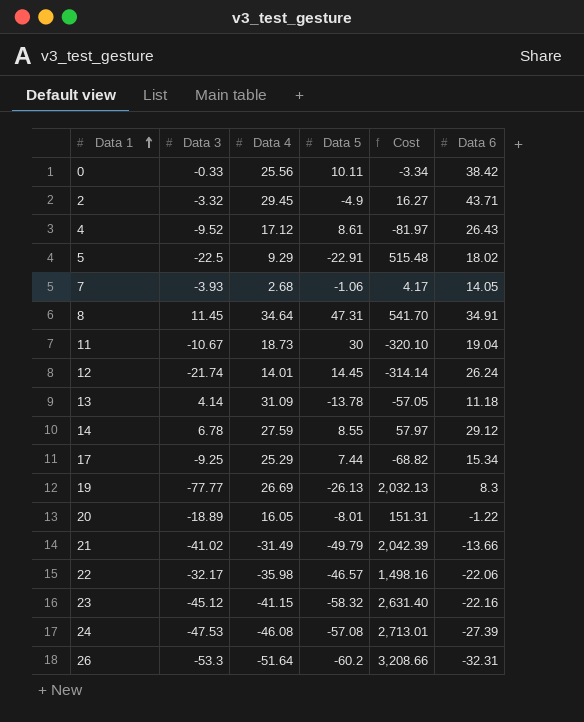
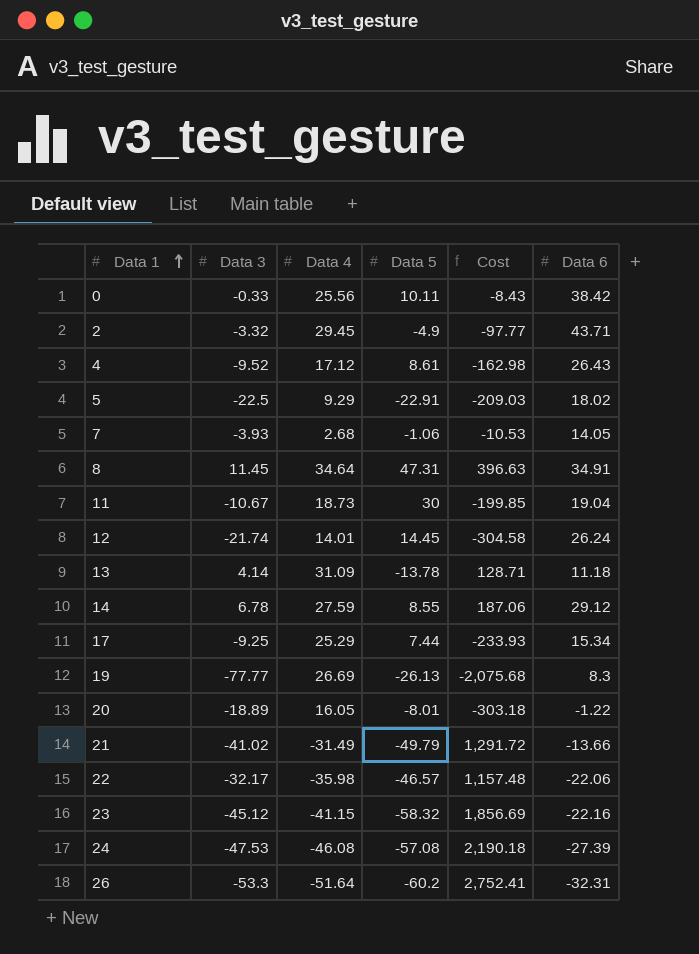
column Cost | formula: [Data 3] * [Data 5] -> [Data 3] * [Data 4]

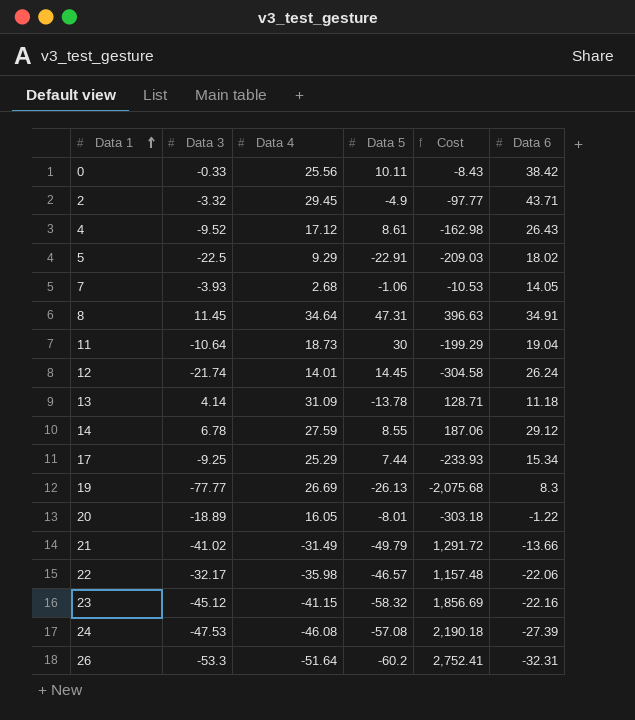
11 | Data 3: -10.67 -> -10.64
11 | Cost: -199.85 -> -199.29

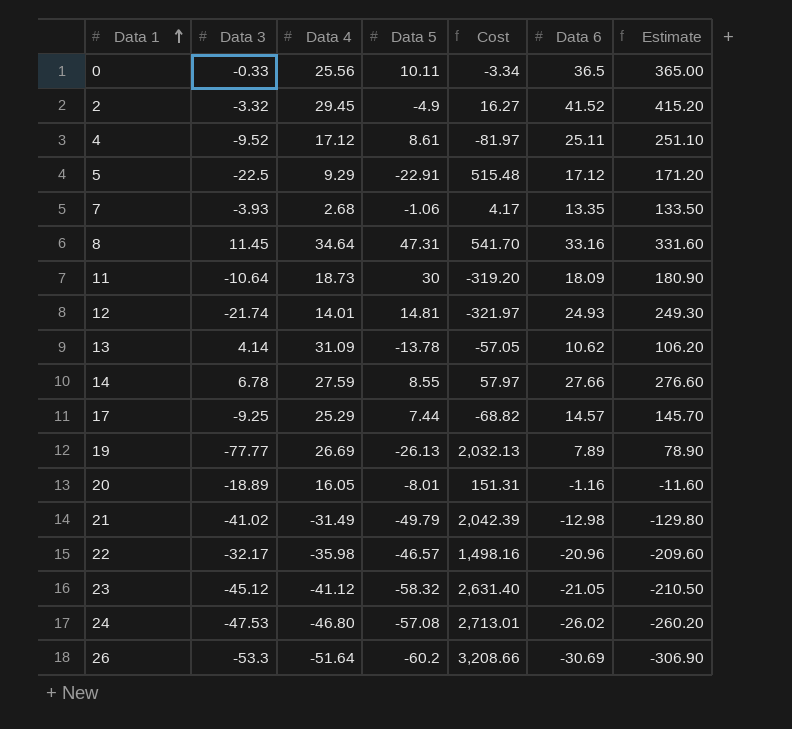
column Cost | formula: [Data 3] * [Data 4] -> [Data 3] * [Data 5]
column Estimate | formula: none -> [Data 6] * 10
0 | Data 6: 38.42 -> 36.5
2 | Data 6: 43.71 -> 41.52
4 | Data 6: 26.43 -> 25.11
5 | Data 6: 18.02 -> 17.12
7 | Data 6: 14.05 -> 13.35
8 | Data 6: 34.91 -> 33.16
11 | Data 6: 19.04 -> 18.09
12 | Data 5: 14.45 -> 14.81
12 | Data 6: 26.24 -> 24.93
13 | Data 6: 11.18 -> 10.62
14 | Data 6: 29.12 -> 27.66
17 | Data 6: 15.34 -> 14.57
19 | Data 6: 8.3 -> 7.89
20 | Data 6: -1.22 -> -1.16
21 | Data 6: -13.66 -> -12.98
22 | Data 6: -22.06 -> -20.96
23 | Data 4: -41.15 -> -41.12
23 | Data 6: -22.16 -> -21.05
24 | Data 4: -46.08 -> -46.80
24 | Data 6: -27.39 -> -26.02
26 | Data 6: -32.31 -> -30.69

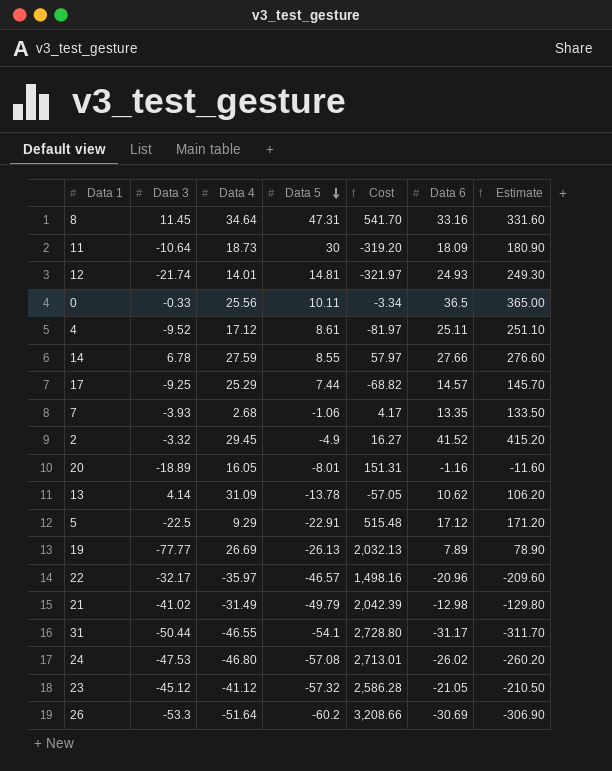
row order: Data 1 ascending -> Data 5 descending
22 | Data 4: -35.98 -> -35.97
row 31: none -> -50.44 | -46.55 | -54.1 | 2,728.80 | -31.17 | -311.70
23 | Data 5: -58.32 -> -57.32
23 | Cost: 2,631.40 -> 2,586.28

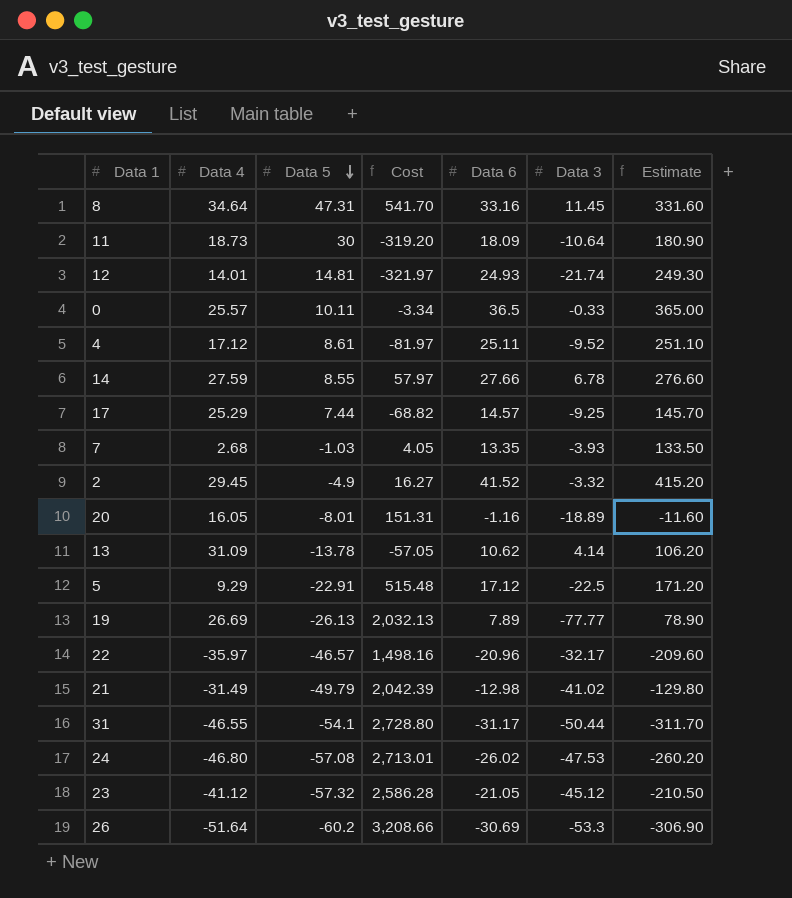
column Data 3 | position: 2 -> 6
0 | Data 4: 25.56 -> 25.57
7 | Data 5: -1.06 -> -1.03
7 | Cost: 4.17 -> 4.05

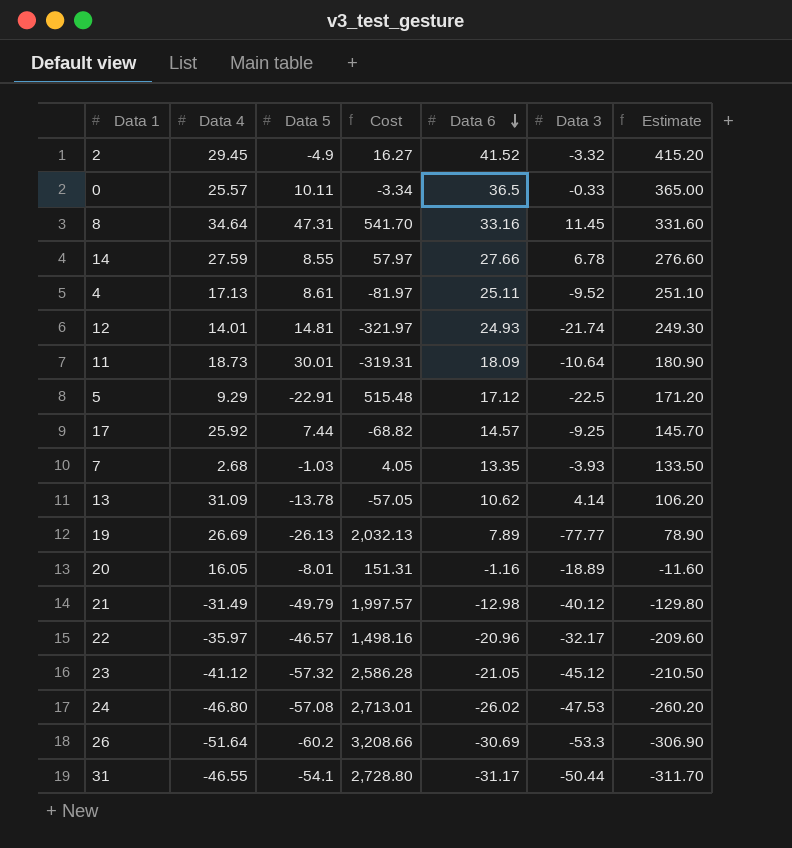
row order: Data 5 descending -> Data 6 descending
4 | Data 4: 17.12 -> 17.13
11 | Data 5: 30 -> 30.01
11 | Cost: -319.20 -> -319.31
17 | Data 4: 25.29 -> 25.92
21 | Cost: 2,042.39 -> 1,997.57
21 | Data 3: -41.02 -> -40.12

